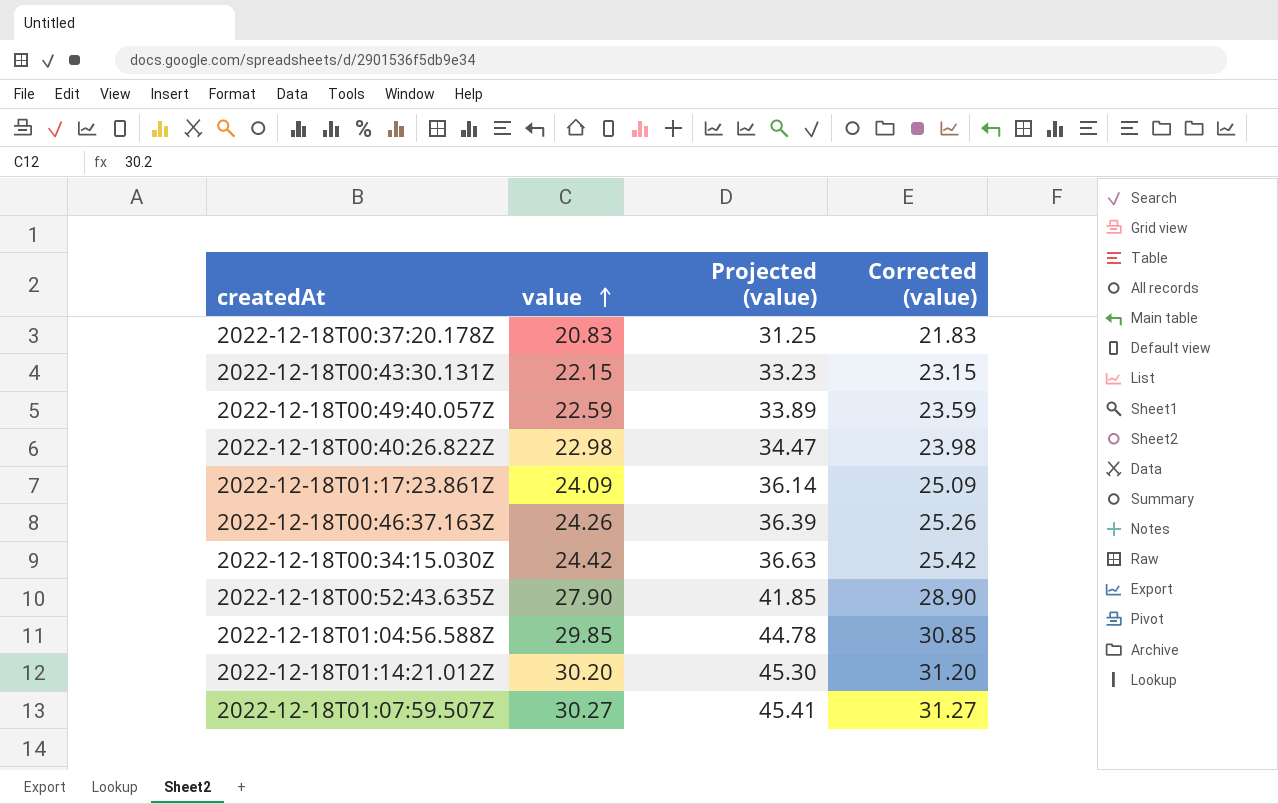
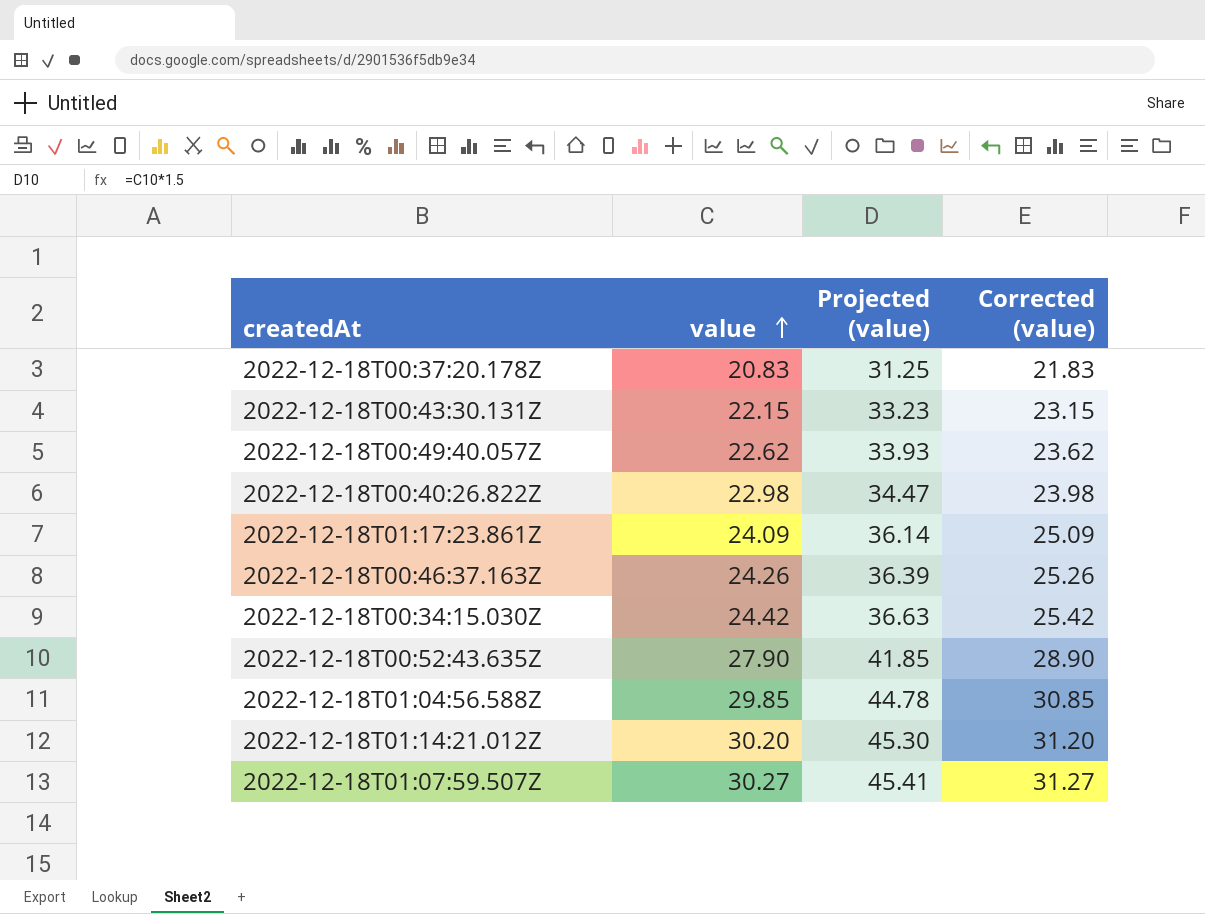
2022-12-18T00:49:40.057Z | value: 22.59 -> 22.62
2022-12-18T00:49:40.057Z | Projected (value): 33.89 -> 33.93
2022-12-18T00:49:40.057Z | Corrected (value): 23.59 -> 23.62

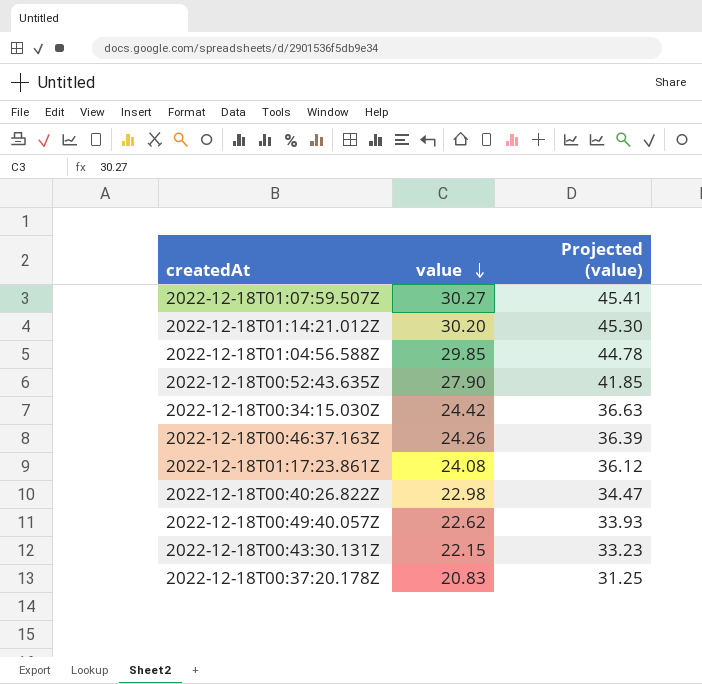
row order: value ascending -> value descending
column Corrected (value) | formula: [value] + 1 -> none
2022-12-18T01:17:23.861Z | value: 24.09 -> 24.08
2022-12-18T01:17:23.861Z | Projected (value): 36.14 -> 36.12

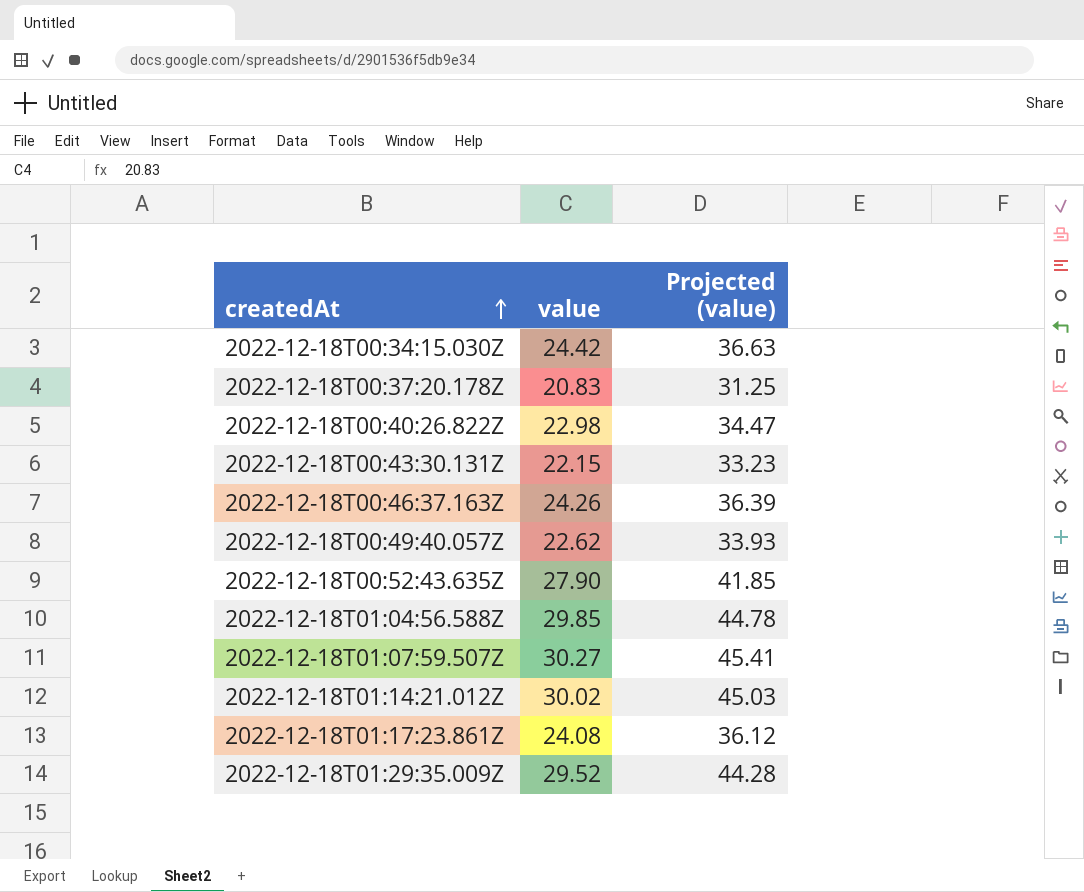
row order: value descending -> createdAt ascending
2022-12-18T01:14:21.012Z | value: 30.20 -> 30.02
2022-12-18T01:14:21.012Z | Projected (value): 45.30 -> 45.03
row 2022-12-18T01:29:35.009Z: none -> 29.52 | 44.28

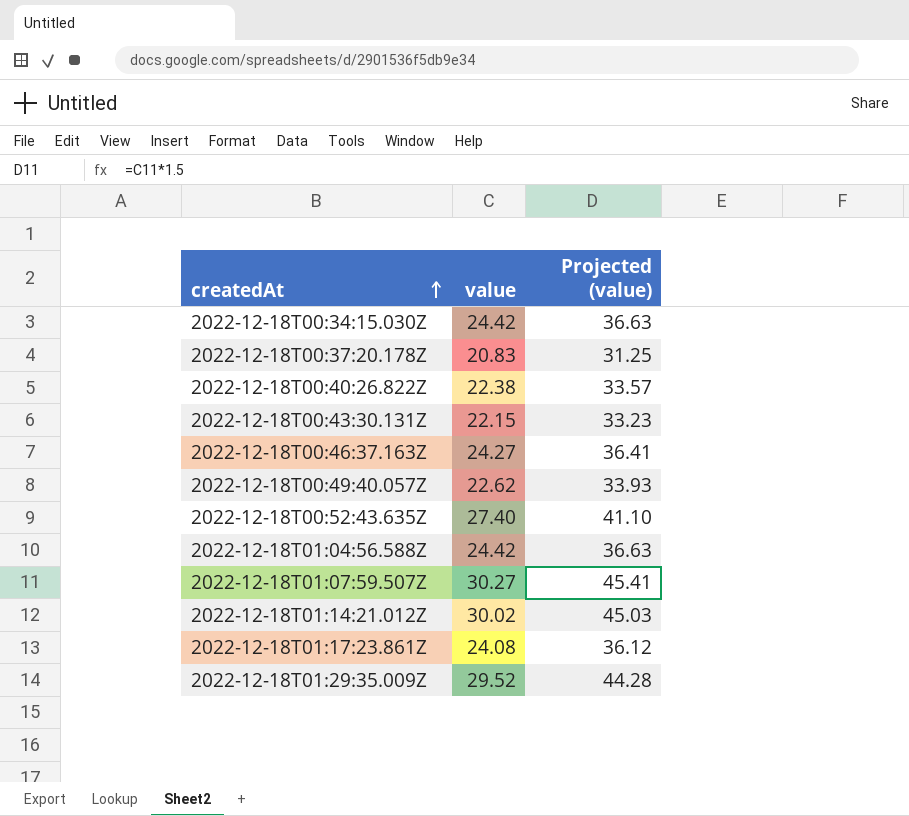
2022-12-18T00:40:26.822Z | value: 22.98 -> 22.38
2022-12-18T00:40:26.822Z | Projected (value): 34.47 -> 33.57
2022-12-18T00:46:37.163Z | value: 24.26 -> 24.27
2022-12-18T00:46:37.163Z | Projected (value): 36.39 -> 36.41
2022-12-18T00:52:43.635Z | value: 27.90 -> 27.40
2022-12-18T00:52:43.635Z | Projected (value): 41.85 -> 41.10
2022-12-18T01:04:56.588Z | value: 29.85 -> 24.42
2022-12-18T01:04:56.588Z | Projected (value): 44.78 -> 36.63

